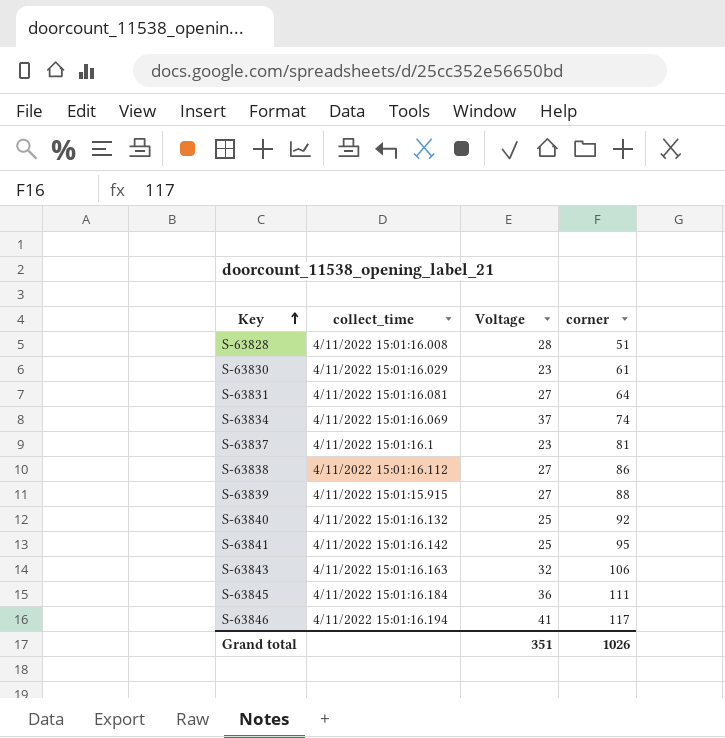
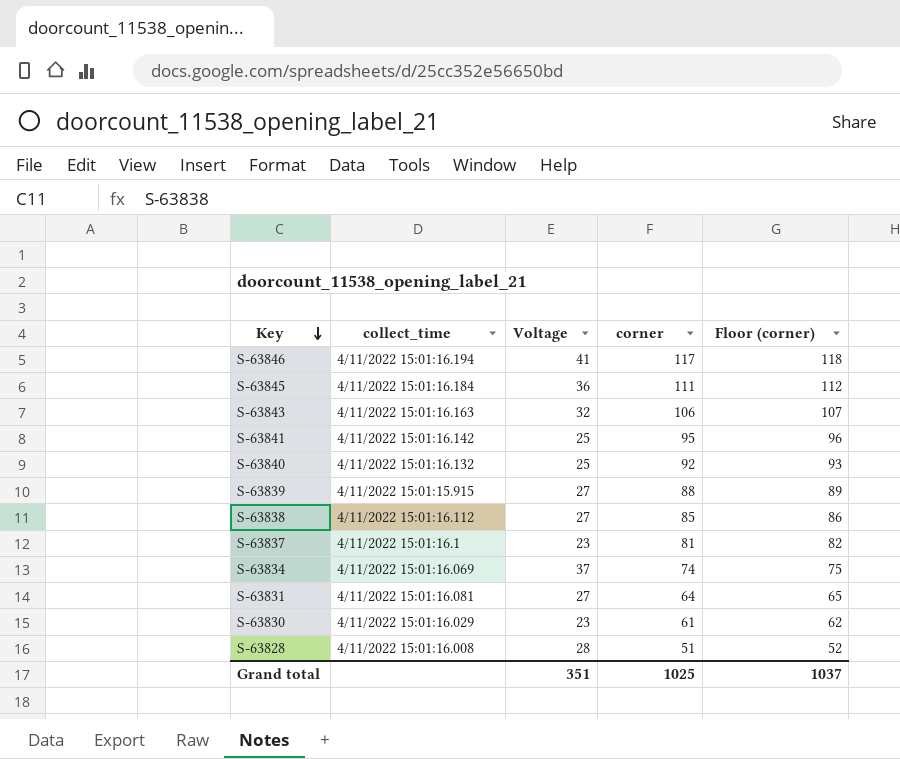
row order: Key ascending -> Key descending
column Floor (corner) | formula: none -> [corner] + 1
S-63838 | corner: 86 -> 85
Grand total | corner: 1026 -> 1025

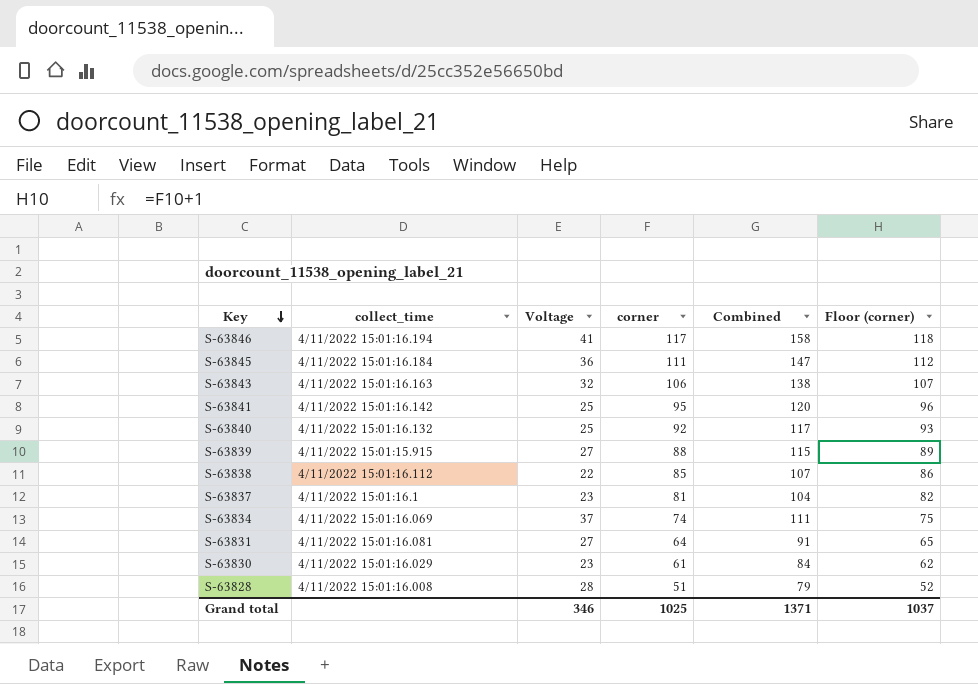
column Combined | formula: none -> [Voltage] + [corner]
S-63838 | Voltage: 27 -> 22
Grand total | Voltage: 351 -> 346

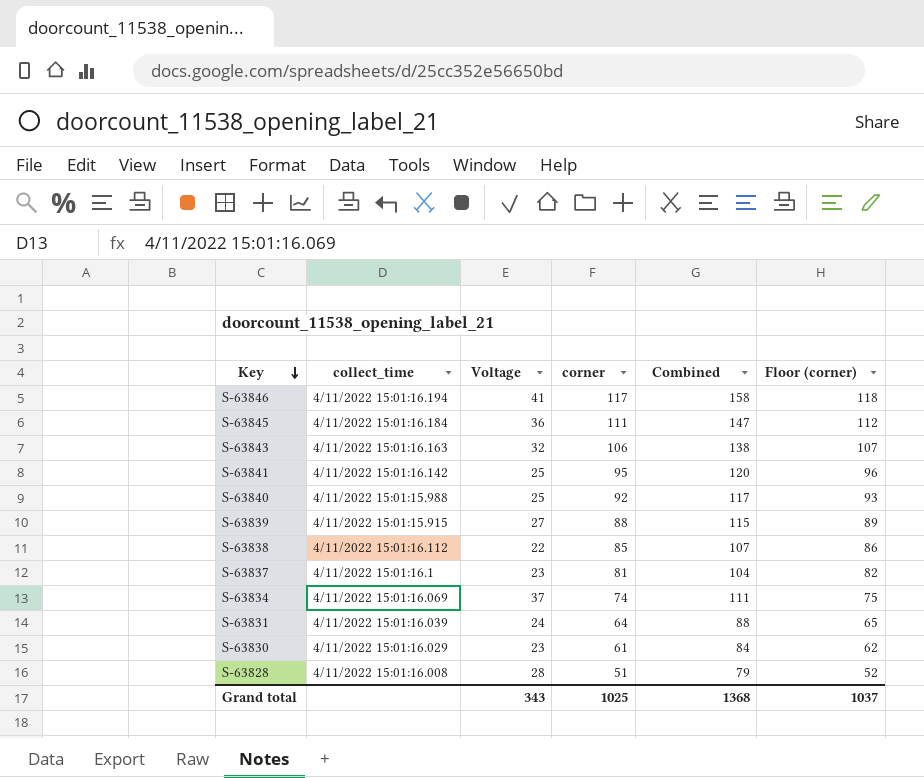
S-63840 | collect_time: 4/11/2022 15:01:16.132 -> 4/11/2022 15:01:15.988
S-63831 | collect_time: 4/11/2022 15:01:16.081 -> 4/11/2022 15:01:16.039
S-63831 | Voltage: 27 -> 24
S-63831 | Combined: 91 -> 88
Grand total | Voltage: 346 -> 343
Grand total | Combined: 1371 -> 1368

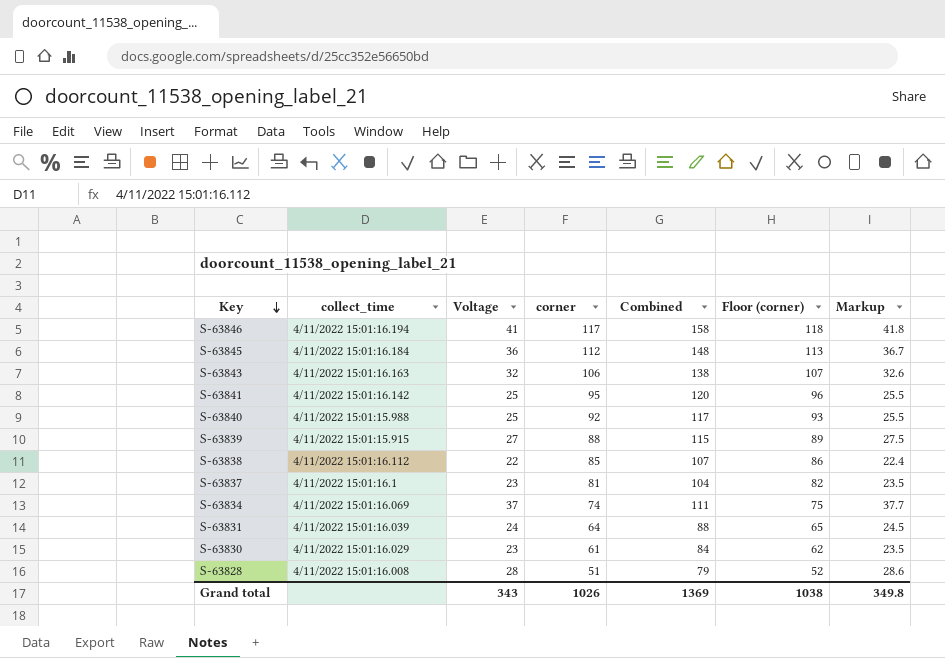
column Markup | formula: none -> [Voltage] * 1.02
S-63845 | corner: 111 -> 112
S-63845 | Combined: 147 -> 148
S-63845 | Floor (corner): 112 -> 113
Grand total | corner: 1025 -> 1026
Grand total | Combined: 1368 -> 1369
Grand total | Floor (corner): 1037 -> 1038

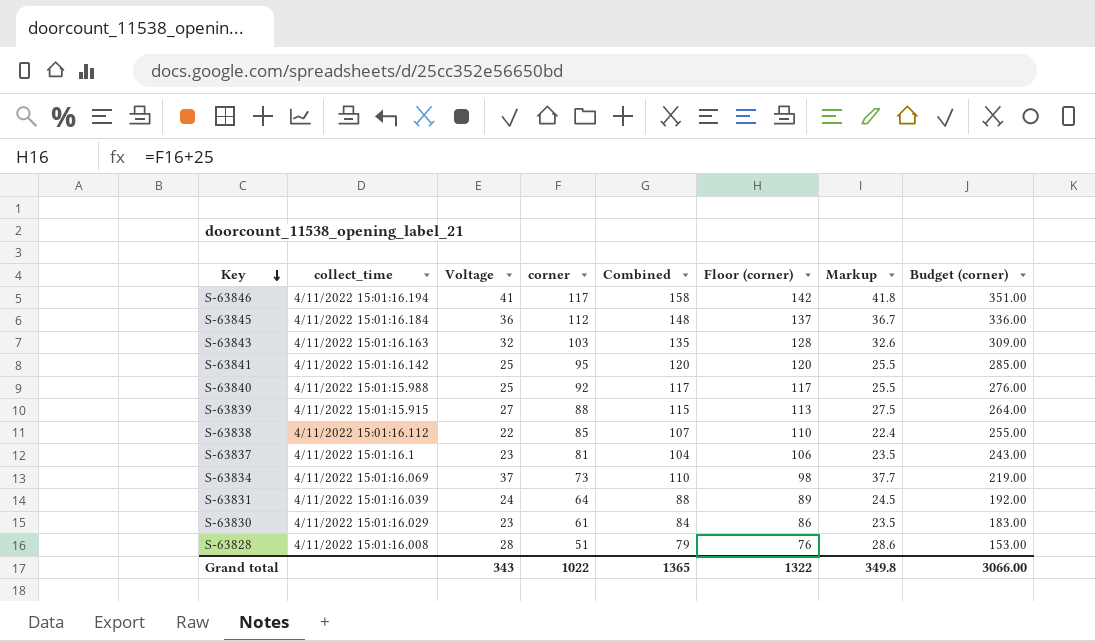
column Floor (corner) | formula: [corner] + 1 -> [corner] + 25
column Budget (corner) | formula: none -> [corner] * 3
S-63843 | corner: 106 -> 103
S-63843 | Combined: 138 -> 135
S-63834 | corner: 74 -> 73
S-63834 | Combined: 111 -> 110
Grand total | corner: 1026 -> 1022
Grand total | Combined: 1369 -> 1365
Grand total | Floor (corner): 1038 -> 1322

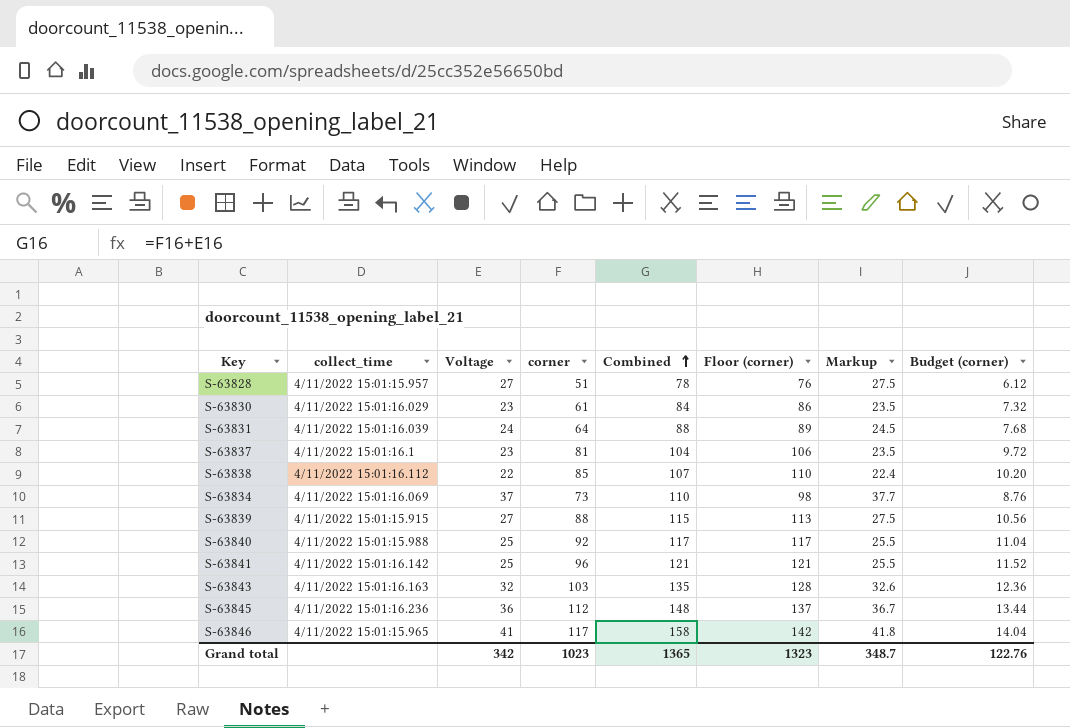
row order: Key descending -> Combined ascending
column Budget (corner) | formula: [corner] * 3 -> [corner] * 0.12
S-63828 | collect_time: 4/11/2022 15:01:16.008 -> 4/11/2022 15:01:15.957
S-63828 | Voltage: 28 -> 27
S-63828 | Combined: 79 -> 78
S-63828 | Markup: 28.6 -> 27.5
S-63841 | corner: 95 -> 96
S-63841 | Combined: 120 -> 121
S-63841 | Floor (corner): 120 -> 121
S-63845 | collect_time: 4/11/2022 15:01:16.184 -> 4/11/2022 15:01:16.236
S-63846 | collect_time: 4/11/2022 15:01:16.194 -> 4/11/2022 15:01:15.965
Grand total | Voltage: 343 -> 342
Grand total | corner: 1022 -> 1023
Grand total | Floor (corner): 1322 -> 1323
Grand total | Markup: 349.8 -> 348.7
Grand total | Budget (corner): 3066.00 -> 122.76

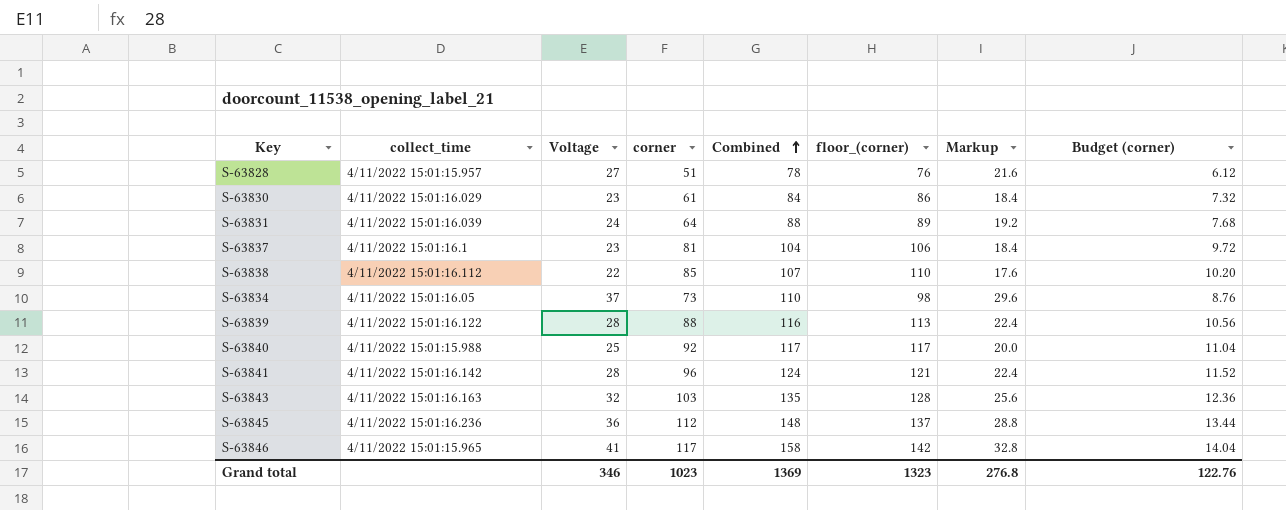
column name: Floor (corner) -> floor_(corner)
column Markup | formula: [Voltage] * 1.02 -> [Voltage] * 0.8
S-63834 | collect_time: 4/11/2022 15:01:16.069 -> 4/11/2022 15:01:16.05
S-63839 | collect_time: 4/11/2022 15:01:15.915 -> 4/11/2022 15:01:16.122
S-63839 | Voltage: 27 -> 28
S-63839 | Combined: 115 -> 116
S-63841 | Voltage: 25 -> 28
S-63841 | Combined: 121 -> 124
Grand total | Voltage: 342 -> 346
Grand total | Combined: 1365 -> 1369
Grand total | Markup: 348.7 -> 276.8

